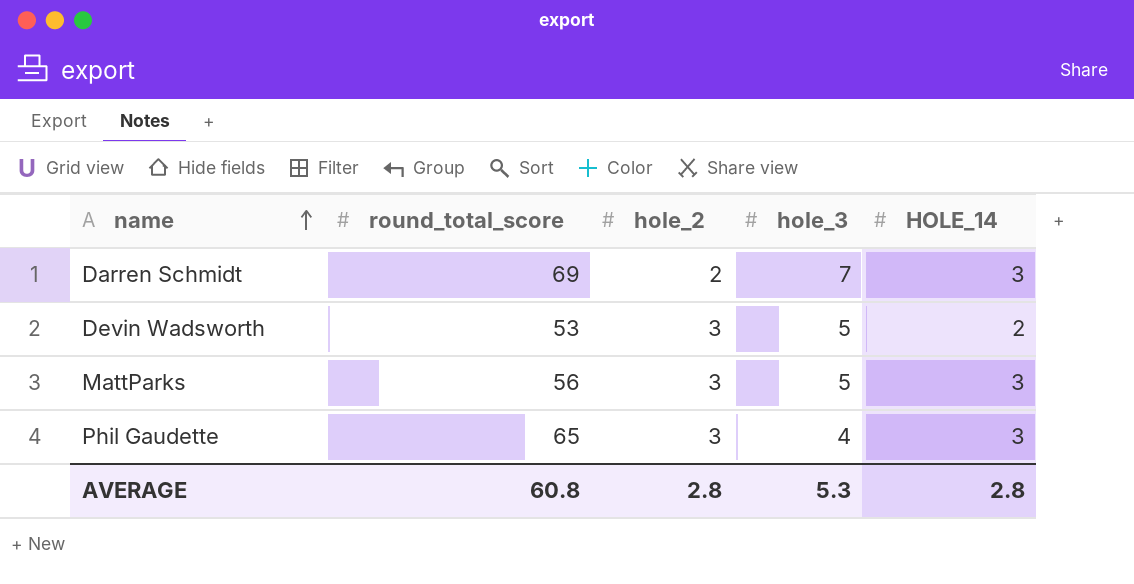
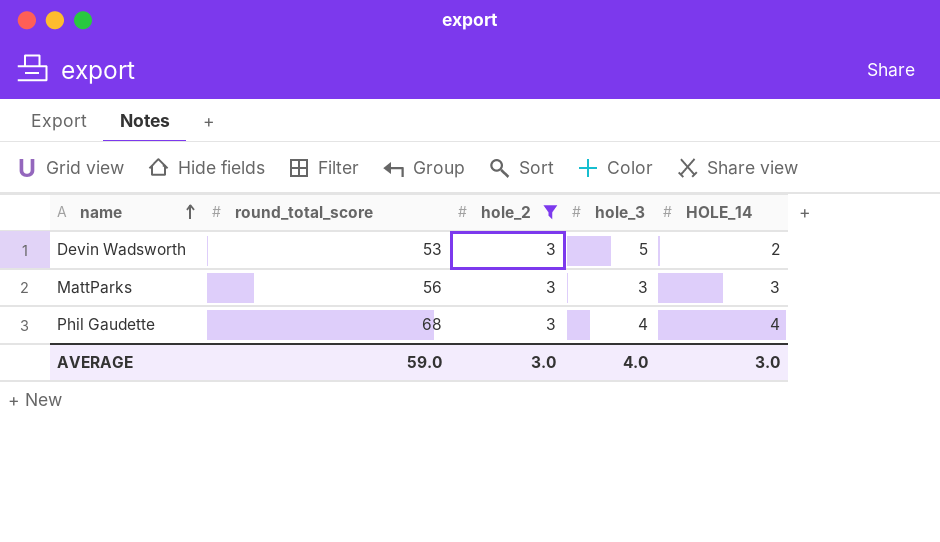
filter: none -> hole_2 = 3
MattParks | hole_3: 5 -> 3
Phil Gaudette | round_total_score: 65 -> 68
Phil Gaudette | HOLE_14: 3 -> 4
AVERAGE | round_total_score: 60.8 -> 59.0
AVERAGE | hole_2: 2.8 -> 3.0
AVERAGE | hole_3: 5.3 -> 4.0
AVERAGE | HOLE_14: 2.8 -> 3.0

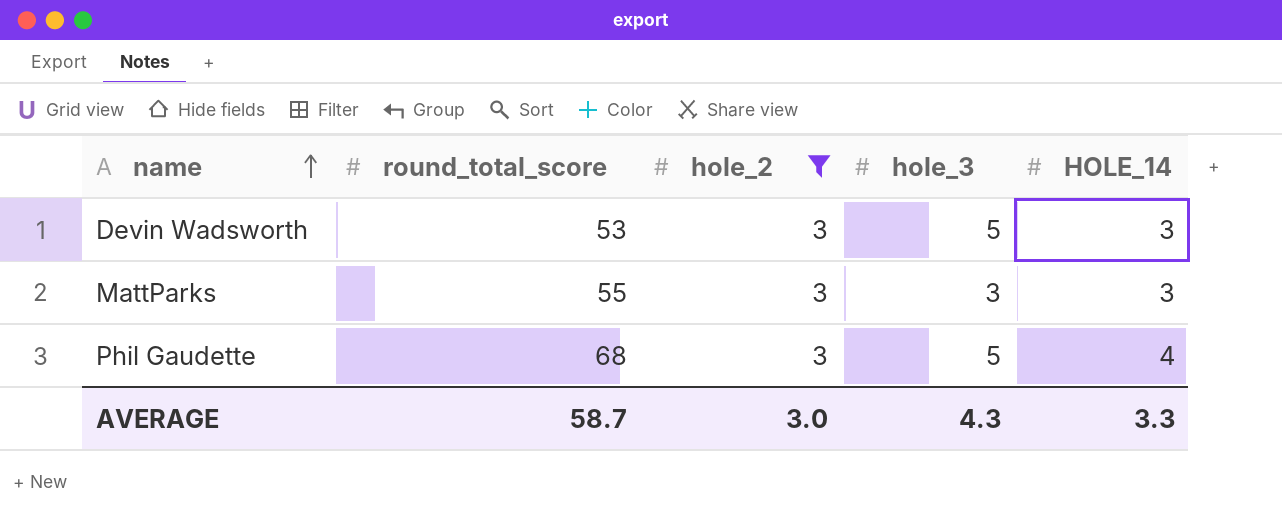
Devin Wadsworth | HOLE_14: 2 -> 3
MattParks | round_total_score: 56 -> 55
Phil Gaudette | hole_3: 4 -> 5
AVERAGE | round_total_score: 59.0 -> 58.7
AVERAGE | hole_3: 4.0 -> 4.3
AVERAGE | HOLE_14: 3.0 -> 3.3

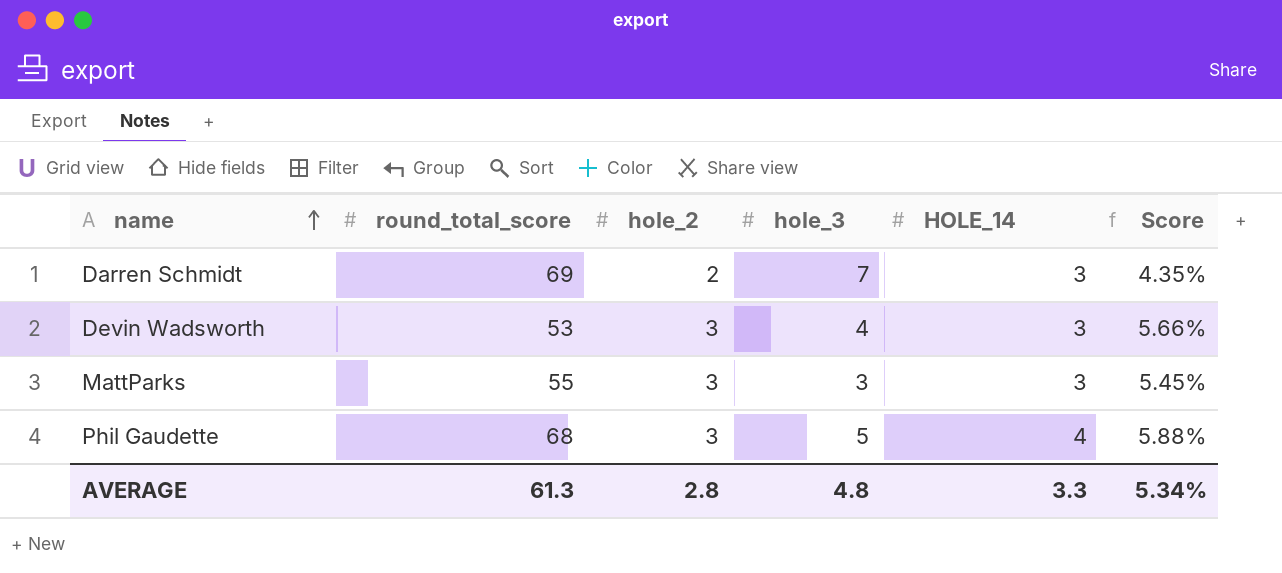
filter: hole_2 = 3 -> none
column Score | formula: none -> [HOLE_14] / [round_total_score]
Devin Wadsworth | hole_3: 5 -> 4
AVERAGE | round_total_score: 58.7 -> 61.3
AVERAGE | hole_2: 3.0 -> 2.8
AVERAGE | hole_3: 4.3 -> 4.8

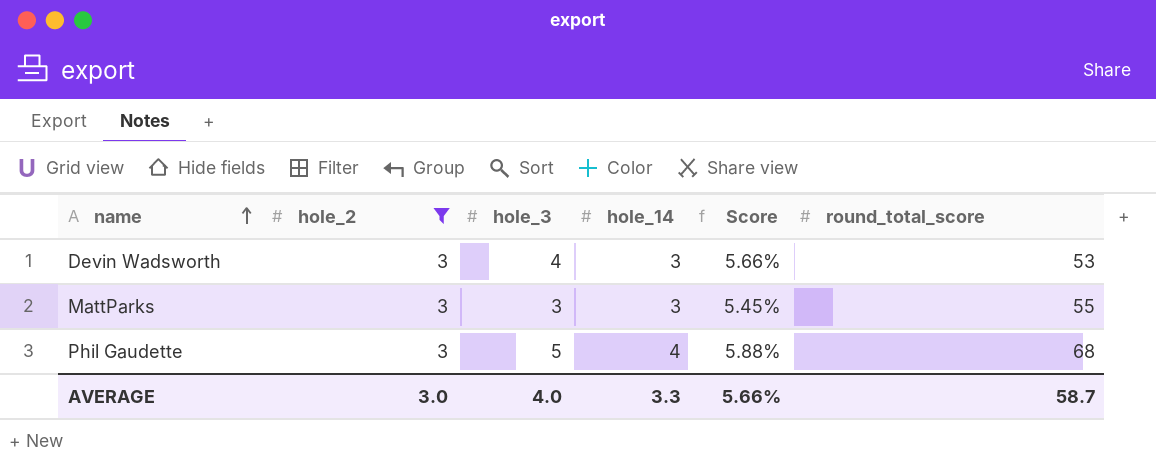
filter: none -> hole_2 = 3
column name: HOLE_14 -> hole_14
column round_total_score | position: 2 -> 6
AVERAGE | hole_2: 2.8 -> 3.0
AVERAGE | hole_3: 4.8 -> 4.0
AVERAGE | Score: 5.34% -> 5.66%
AVERAGE | round_total_score: 61.3 -> 58.7

